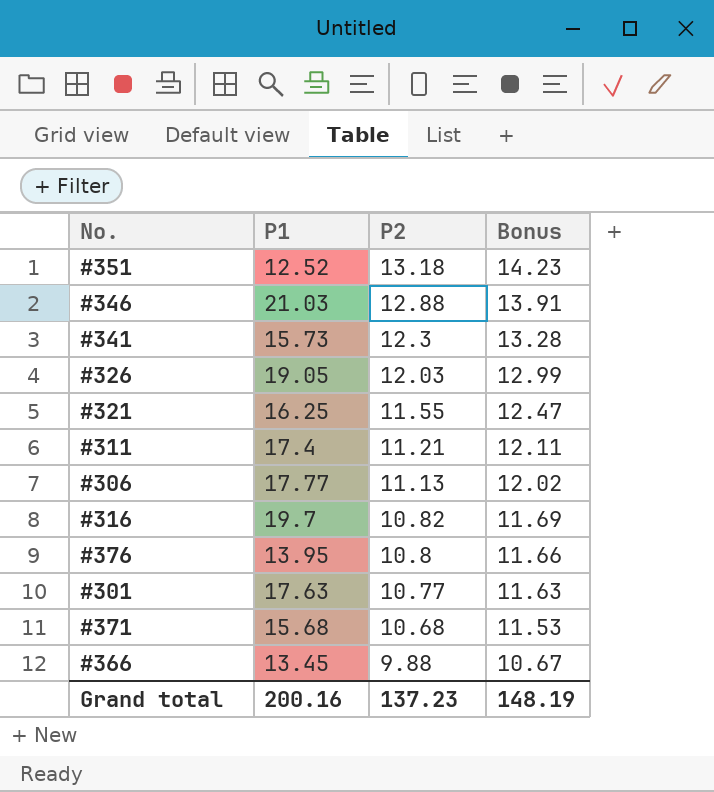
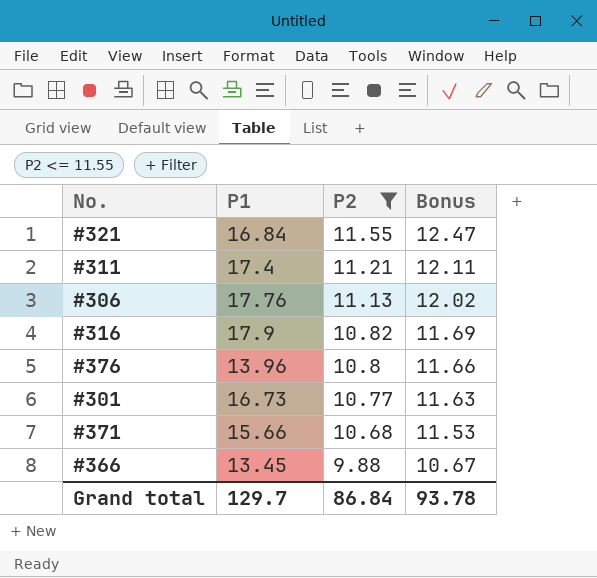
filter: none -> P2 <= 11.55
#321 | P1: 16.25 -> 16.84
#306 | P1: 17.77 -> 17.76
#316 | P1: 19.7 -> 17.9
#376 | P1: 13.95 -> 13.96
#301 | P1: 17.63 -> 16.73
#371 | P1: 15.68 -> 15.66
Grand total | P1: 200.16 -> 129.7
Grand total | P2: 137.23 -> 86.84
Grand total | Bonus: 148.19 -> 93.78

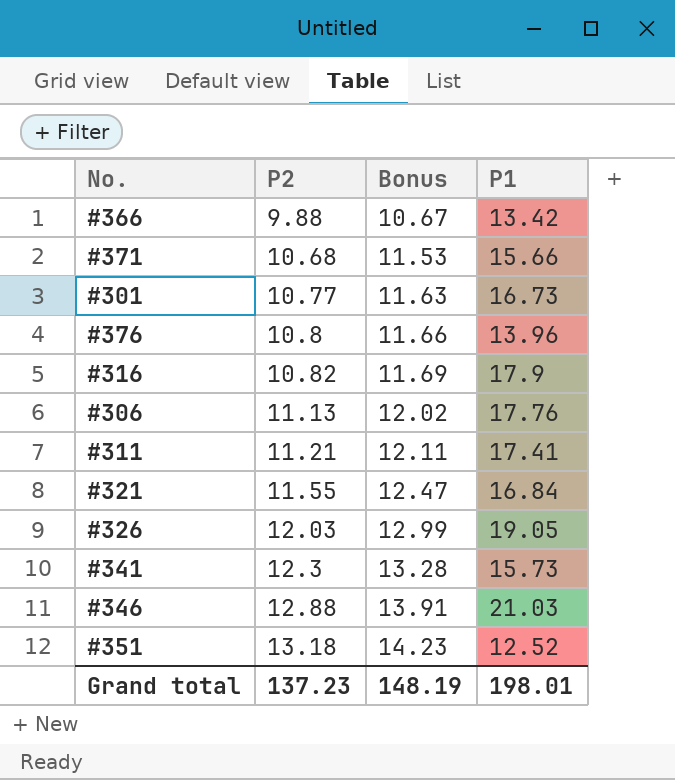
filter: P2 <= 11.55 -> none
row order: P2 descending -> P2 ascending
column P1 | position: 2 -> 4
#366 | P1: 13.45 -> 13.42
#311 | P1: 17.4 -> 17.41
Grand total | P2: 86.84 -> 137.23
Grand total | Bonus: 93.78 -> 148.19
Grand total | P1: 129.7 -> 198.01

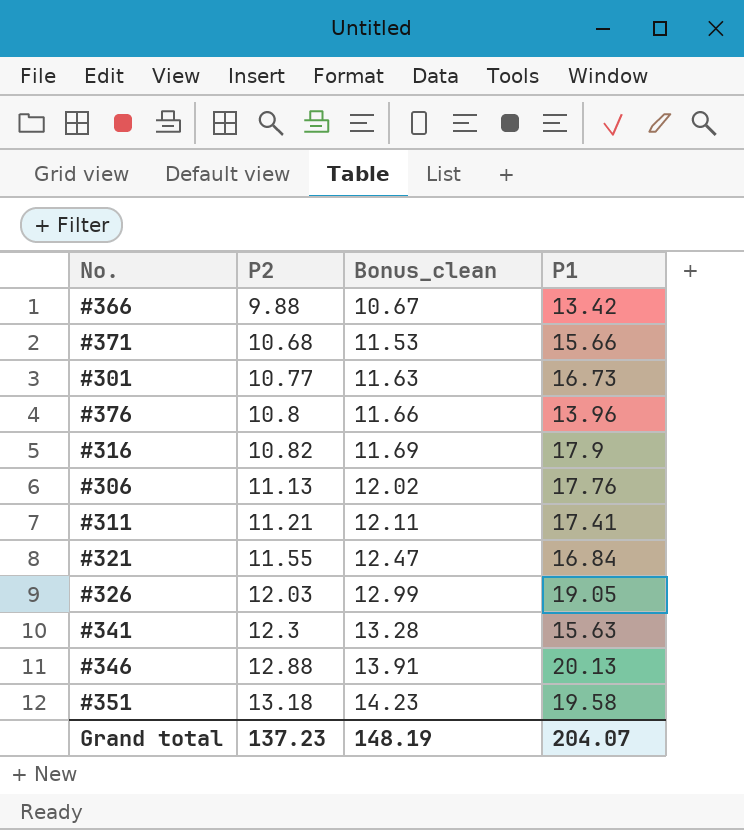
column name: Bonus -> Bonus_clean
#341 | P1: 15.73 -> 15.63
#346 | P1: 21.03 -> 20.13
#351 | P1: 12.52 -> 19.58
Grand total | P1: 198.01 -> 204.07

